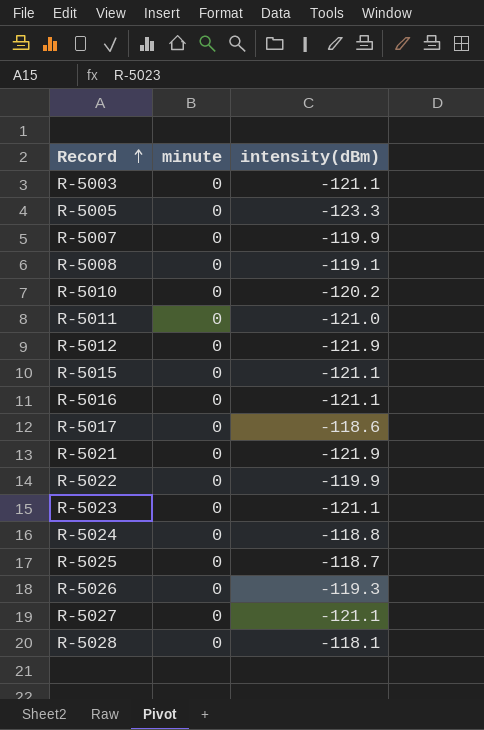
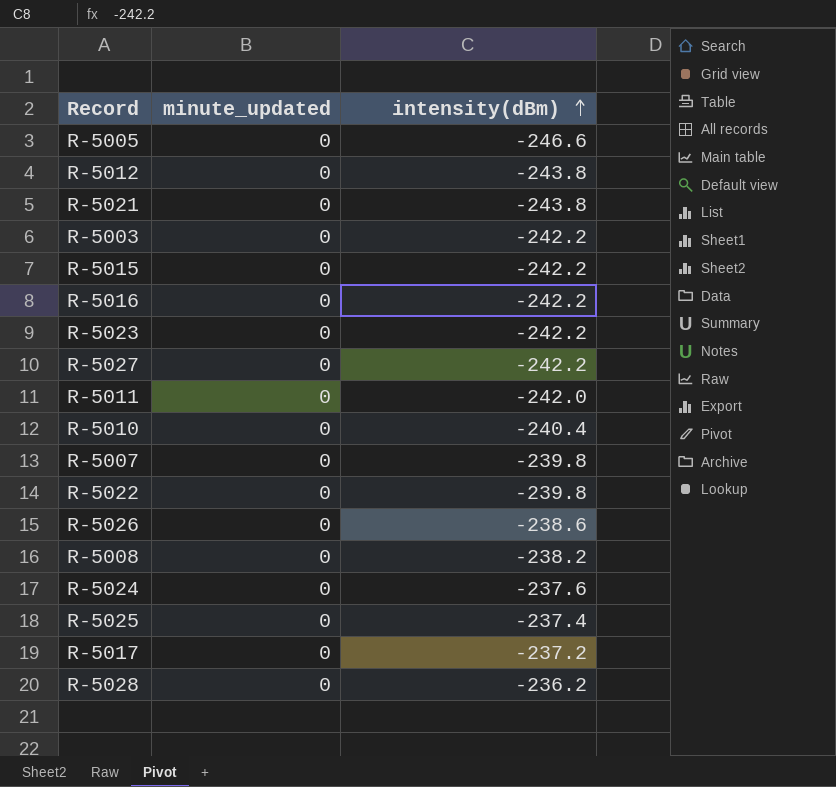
row order: Record ascending -> intensity(dBm) ascending
column name: minute -> minute_updated
R-5005 | intensity(dBm): -123.3 -> -246.6
R-5012 | intensity(dBm): -121.9 -> -243.8
R-5021 | intensity(dBm): -121.9 -> -243.8
R-5003 | intensity(dBm): -121.1 -> -242.2
R-5015 | intensity(dBm): -121.1 -> -242.2
R-5016 | intensity(dBm): -121.1 -> -242.2
R-5023 | intensity(dBm): -121.1 -> -242.2
R-5027 | intensity(dBm): -121.1 -> -242.2
R-5011 | intensity(dBm): -121.0 -> -242.0
R-5010 | intensity(dBm): -120.2 -> -240.4
R-5007 | intensity(dBm): -119.9 -> -239.8
R-5022 | intensity(dBm): -119.9 -> -239.8
R-5026 | intensity(dBm): -119.3 -> -238.6
R-5008 | intensity(dBm): -119.1 -> -238.2
R-5024 | intensity(dBm): -118.8 -> -237.6
R-5025 | intensity(dBm): -118.7 -> -237.4
R-5017 | intensity(dBm): -118.6 -> -237.2
R-5028 | intensity(dBm): -118.1 -> -236.2

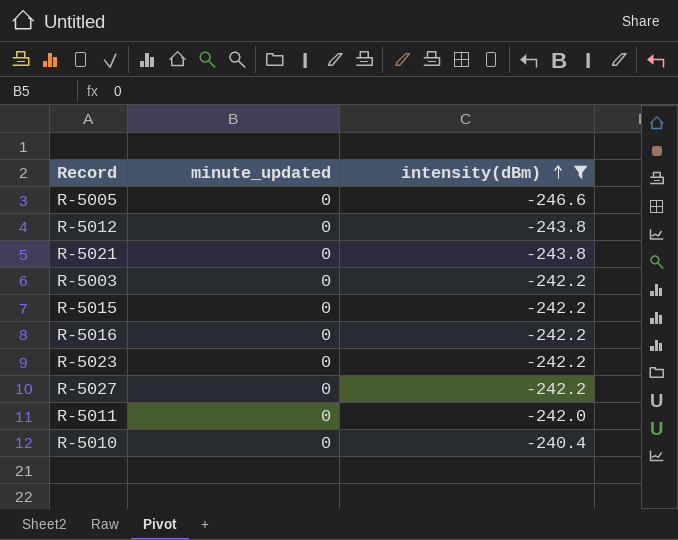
filter: none -> intensity(dBm) <= -240.4

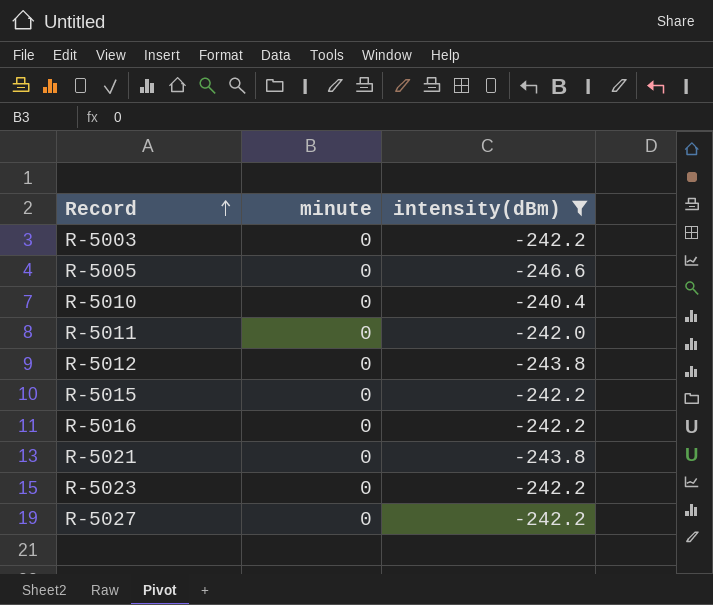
row order: intensity(dBm) ascending -> Record ascending
column name: minute_updated -> minute

